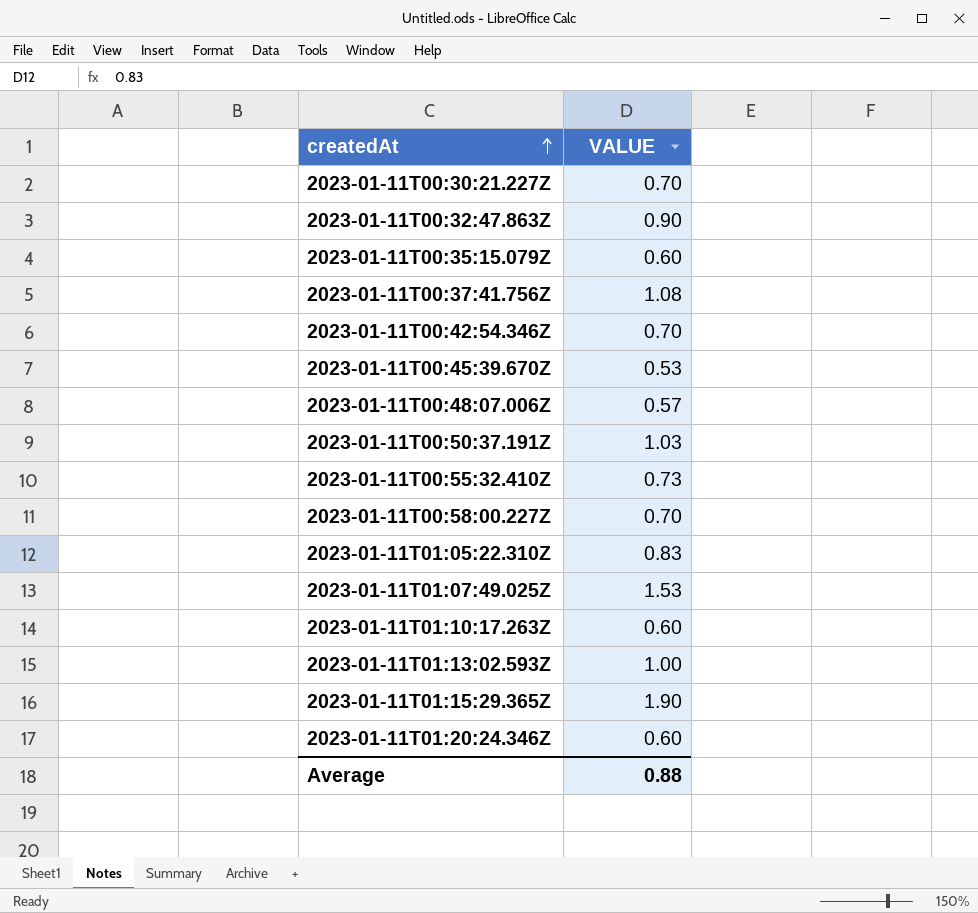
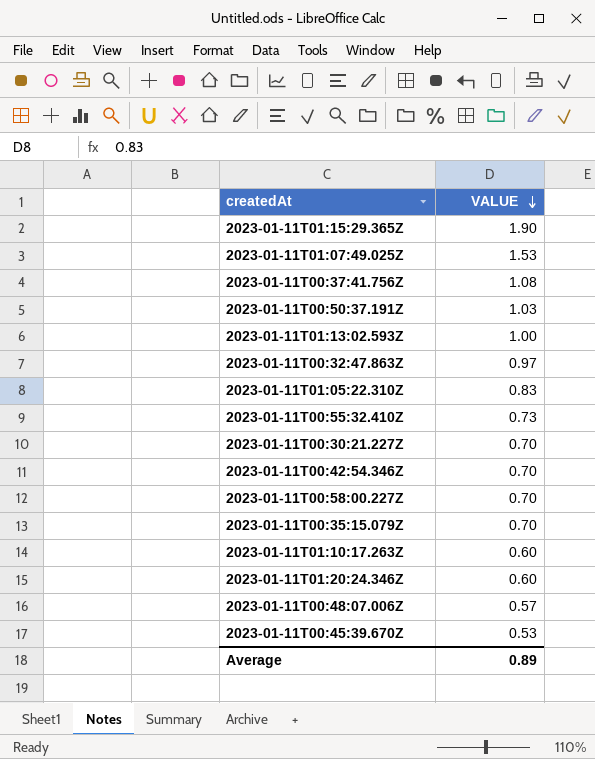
row order: createdAt ascending -> VALUE descending
2023-01-11T00:32:47.863Z | VALUE: 0.90 -> 0.97
2023-01-11T00:35:15.079Z | VALUE: 0.60 -> 0.70
Average | VALUE: 0.88 -> 0.89

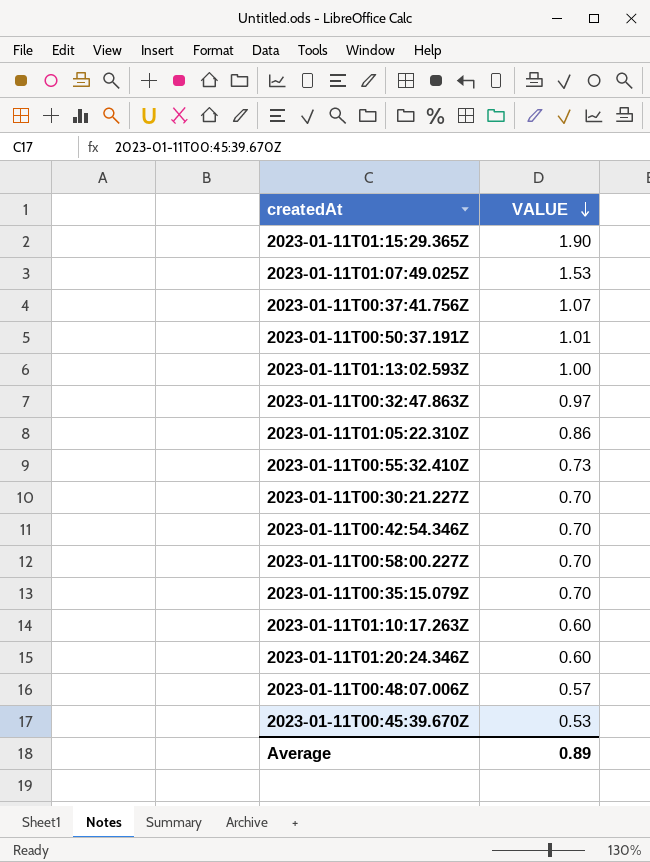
2023-01-11T00:37:41.756Z | VALUE: 1.08 -> 1.07
2023-01-11T00:50:37.191Z | VALUE: 1.03 -> 1.01
2023-01-11T01:05:22.310Z | VALUE: 0.83 -> 0.86

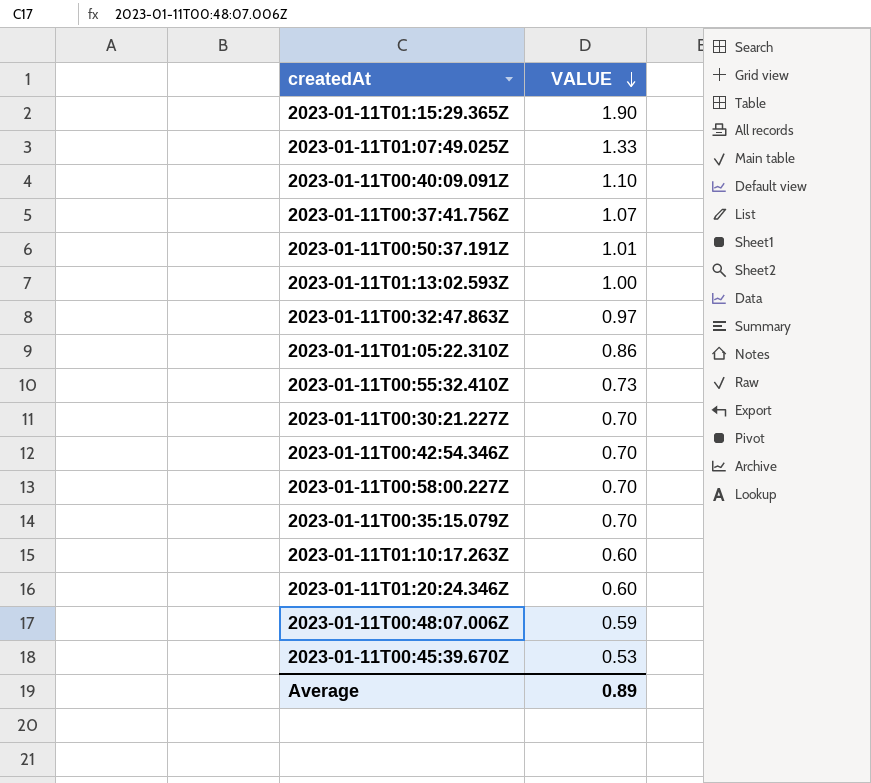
2023-01-11T01:07:49.025Z | VALUE: 1.53 -> 1.33
row 2023-01-11T00:40:09.091Z: none -> 1.10
2023-01-11T00:48:07.006Z | VALUE: 0.57 -> 0.59

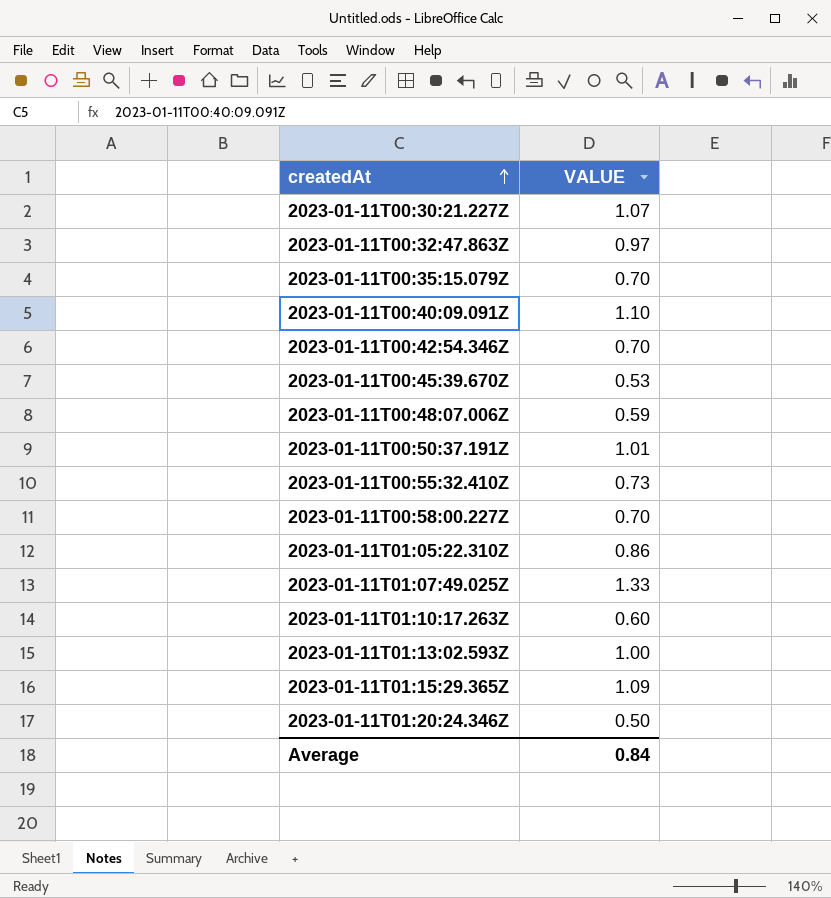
row order: VALUE descending -> createdAt ascending
row 2023-01-11T00:37:41.756Z: 1.07 -> none
2023-01-11T00:30:21.227Z | VALUE: 0.70 -> 1.07
2023-01-11T01:15:29.365Z | VALUE: 1.90 -> 1.09
2023-01-11T01:20:24.346Z | VALUE: 0.60 -> 0.50
Average | VALUE: 0.89 -> 0.84

